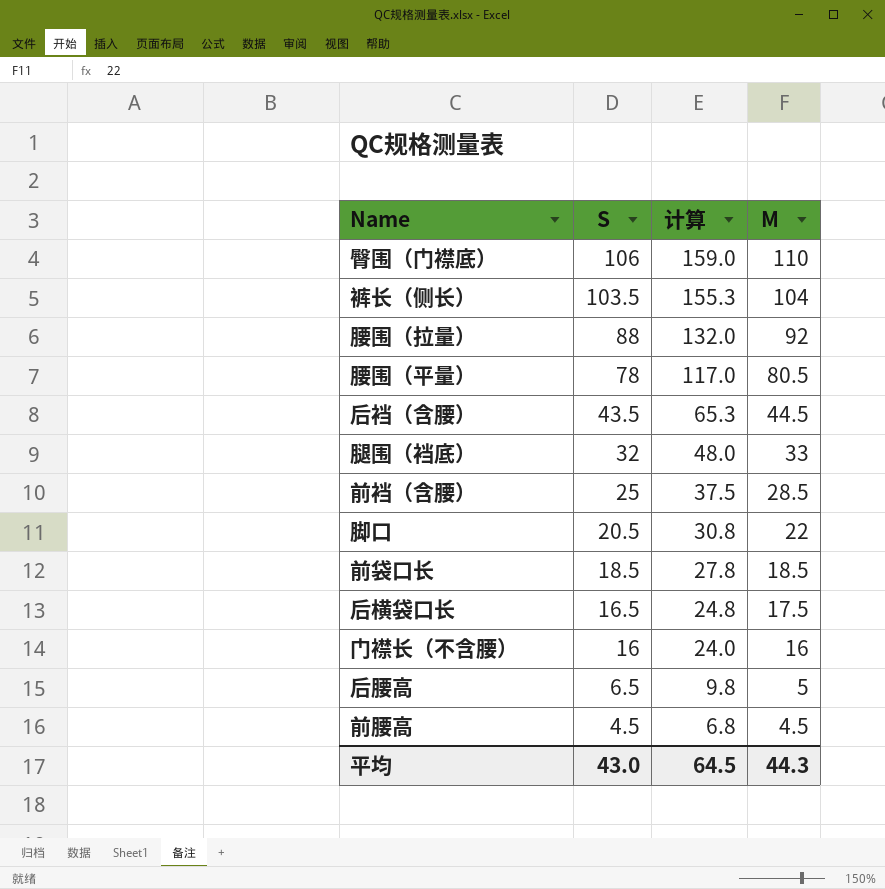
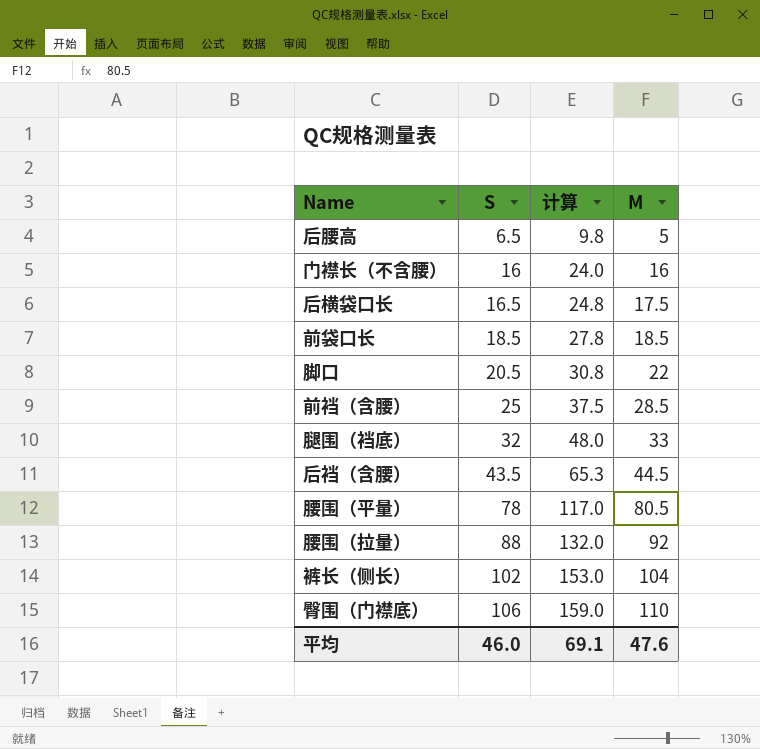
row order: S descending -> S ascending
row 前腰高: 4.5 | 6.8 | 4.5 -> none
裤长（侧长） | S: 103.5 -> 102
裤长（侧长） | 计算: 155.3 -> 153.0
平均 | S: 43.0 -> 46.0
平均 | 计算: 64.5 -> 69.1
平均 | M: 44.3 -> 47.6

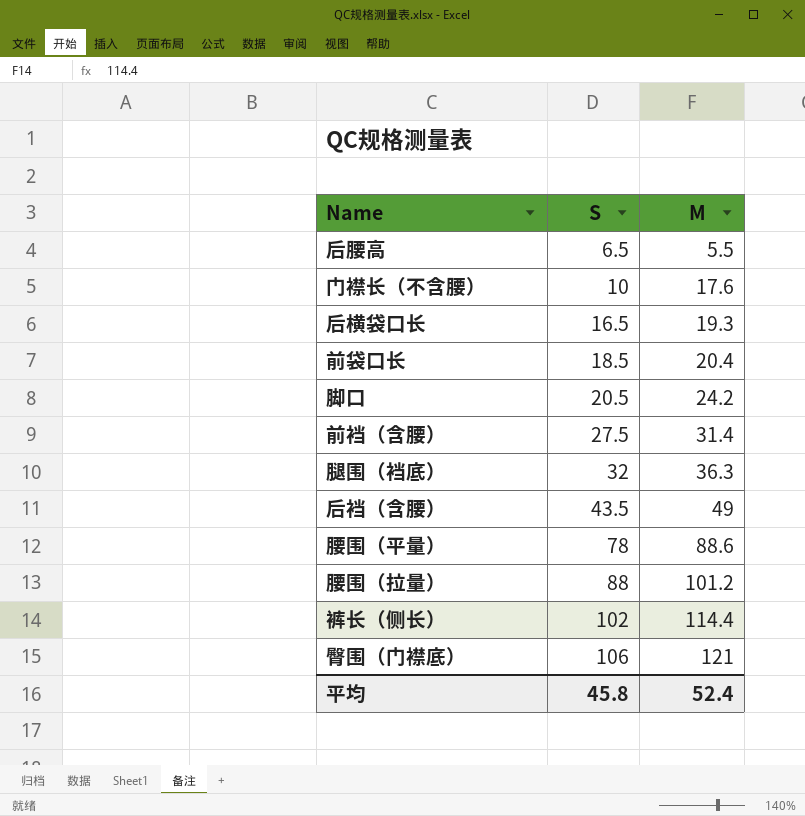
column 计算 | formula: [S] * 1.5 -> none
后腰高 | M: 5 -> 5.5
门襟长（不含腰） | S: 16 -> 10
门襟长（不含腰） | M: 16 -> 17.6
后横袋口长 | M: 17.5 -> 19.3
前袋口长 | M: 18.5 -> 20.4
脚口 | M: 22 -> 24.2
前裆（含腰） | S: 25 -> 27.5
前裆（含腰） | M: 28.5 -> 31.4
腿围（裆底） | M: 33 -> 36.3
后裆（含腰） | M: 44.5 -> 49
腰围（平量） | M: 80.5 -> 88.6
腰围（拉量） | M: 92 -> 101.2
裤长（侧长） | M: 104 -> 114.4
臀围（门襟底） | M: 110 -> 121
平均 | S: 46.0 -> 45.8
平均 | M: 47.6 -> 52.4

